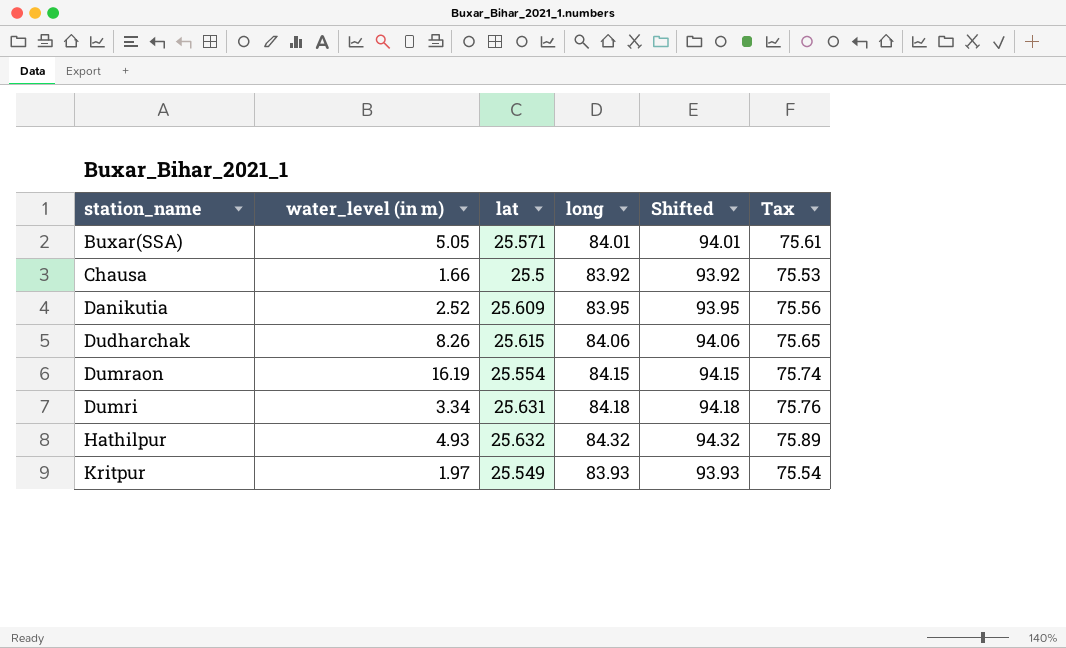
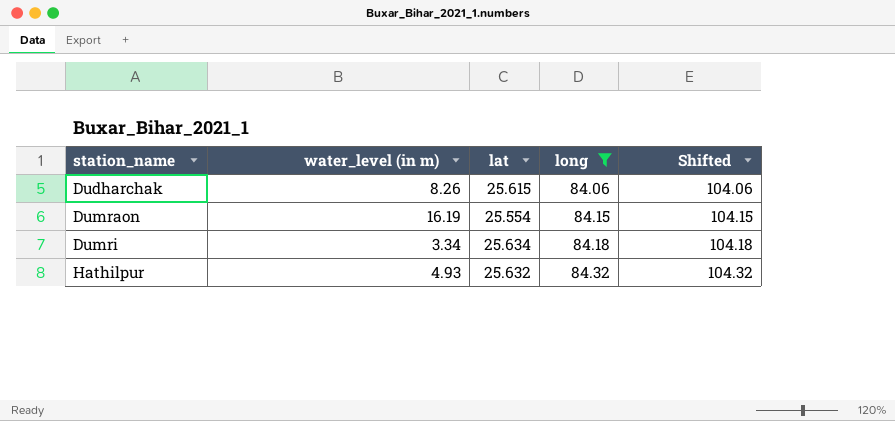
filter: none -> long >= 84.06
column Tax | formula: [long] * 0.9 -> none
column Shifted | formula: [long] + 10 -> [long] + 20
Dumri | lat: 25.631 -> 25.634

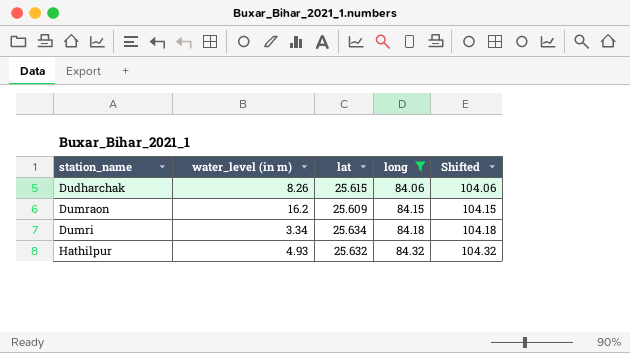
Dumraon | water_level (in m): 16.19 -> 16.2
Dumraon | lat: 25.554 -> 25.609

